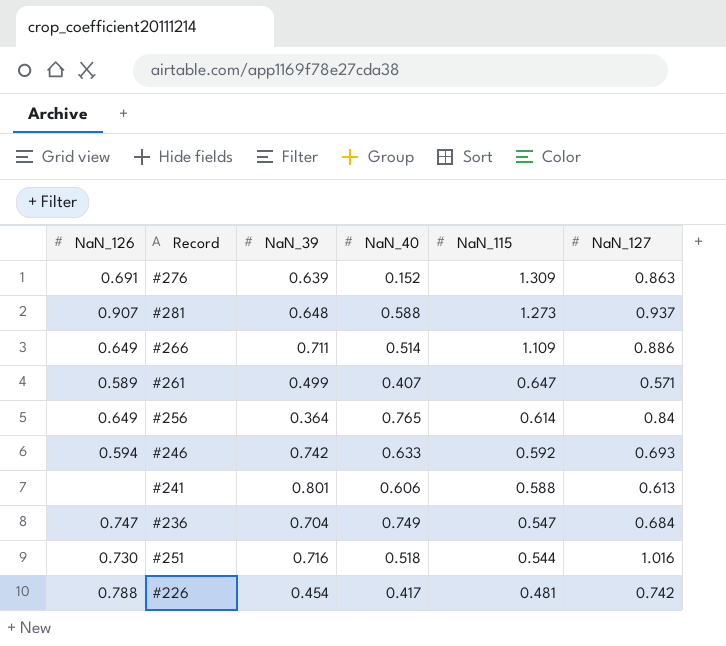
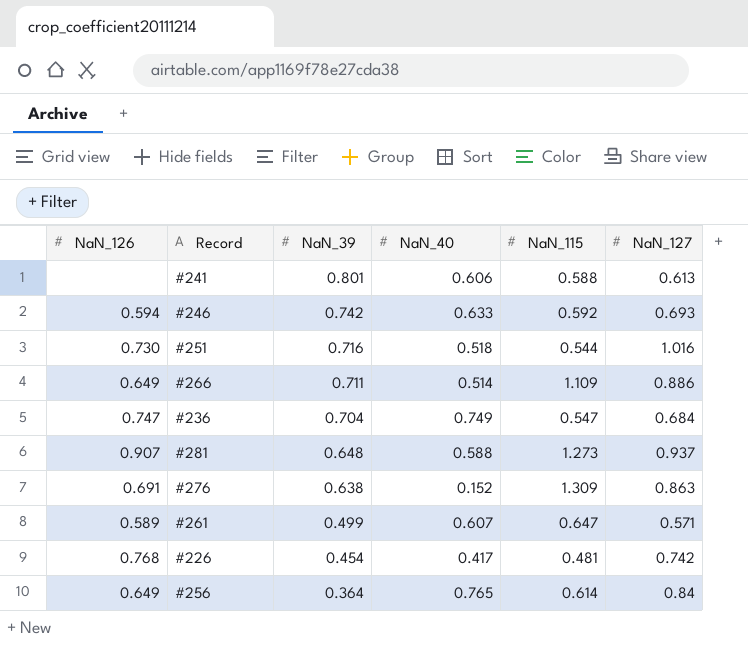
row order: NaN_115 descending -> NaN_39 descending
#276 | NaN_39: 0.639 -> 0.638
#261 | NaN_40: 0.407 -> 0.607
#226 | NaN_126: 0.788 -> 0.768

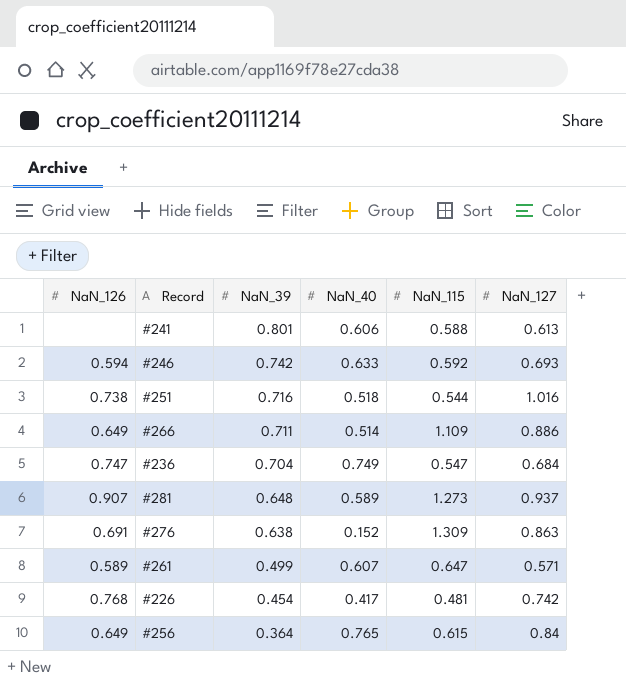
#251 | NaN_126: 0.730 -> 0.738
#281 | NaN_40: 0.588 -> 0.589
#256 | NaN_115: 0.614 -> 0.615

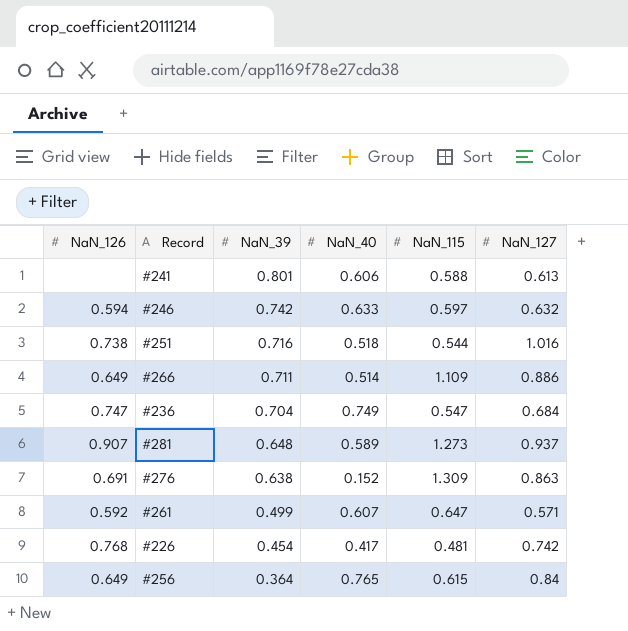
#246 | NaN_115: 0.592 -> 0.597
#246 | NaN_127: 0.693 -> 0.632
#261 | NaN_126: 0.589 -> 0.592

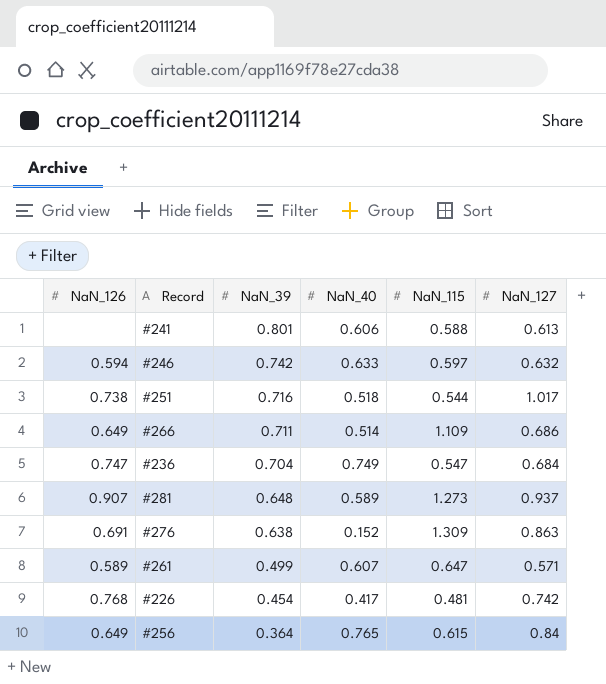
#251 | NaN_127: 1.016 -> 1.017
#266 | NaN_127: 0.886 -> 0.686
#261 | NaN_126: 0.592 -> 0.589

